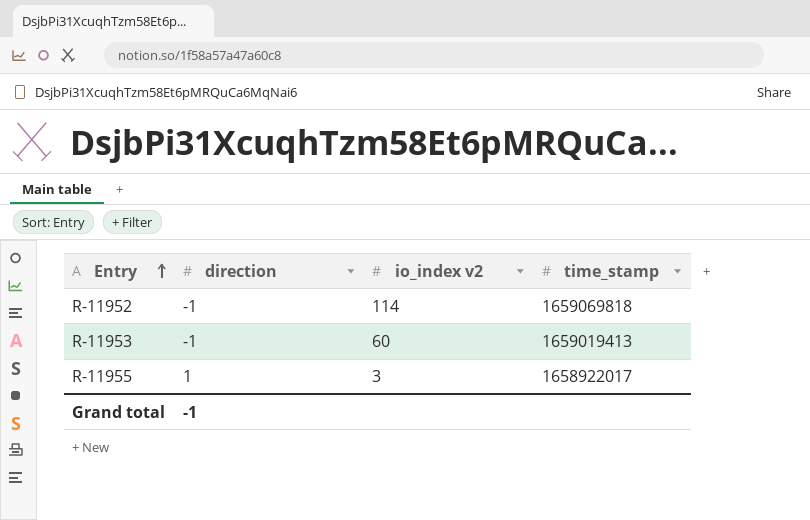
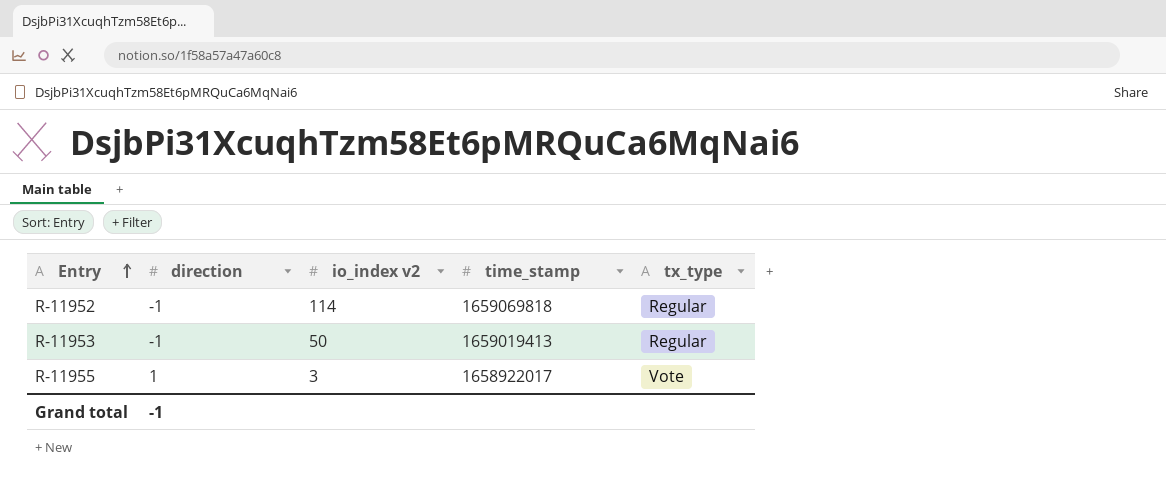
column tx_type | position: none -> 5
R-11953 | io_index v2: 60 -> 50

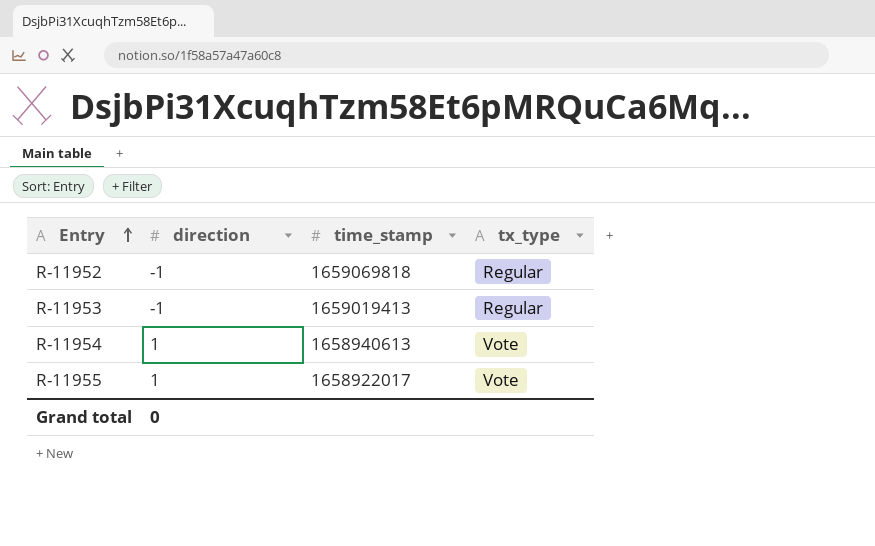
column io_index v2 | position: 3 -> none
row R-11954: none -> 1 | 1658940613 | Vote
Grand total | direction: -1 -> 0

